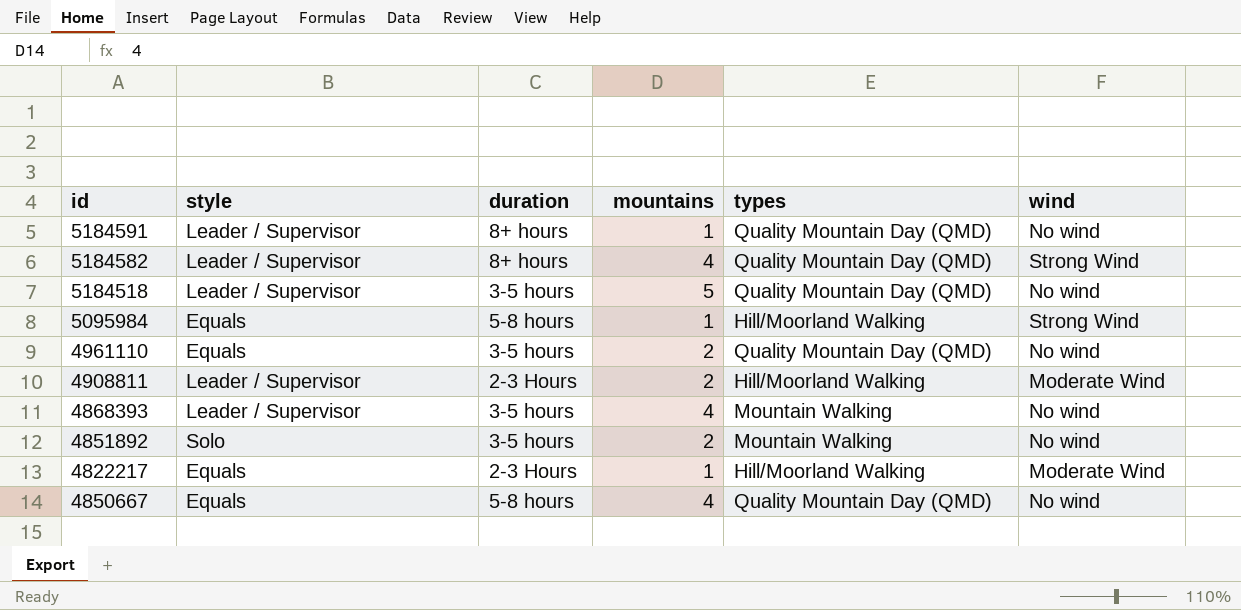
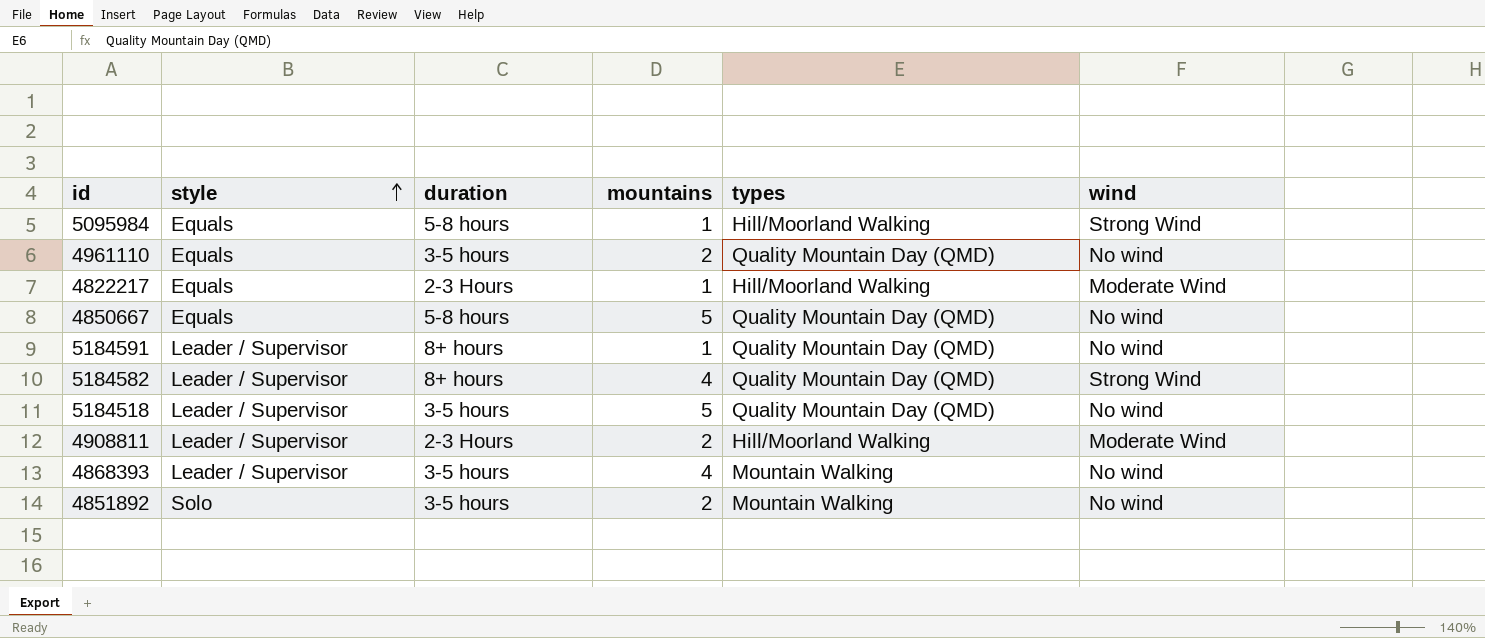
row order: none -> style ascending
4850667 | mountains: 4 -> 5

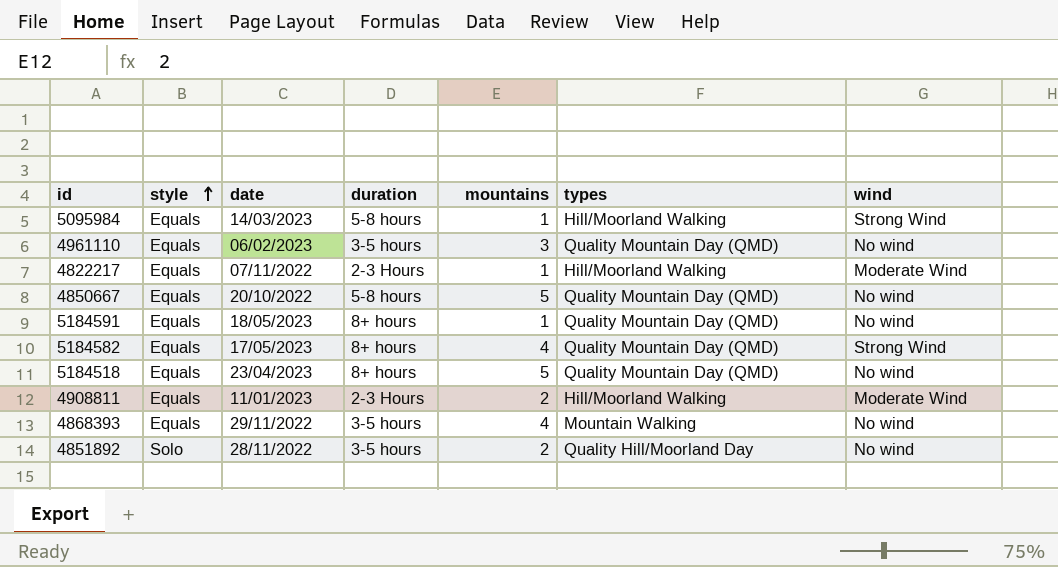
column date | position: none -> 3
4961110 | mountains: 2 -> 3
5184591 | style: Leader / Supervisor -> Equals
5184582 | style: Leader / Supervisor -> Equals
5184518 | style: Leader / Supervisor -> Equals
5184518 | duration: 3-5 hours -> 8+ hours
4908811 | style: Leader / Supervisor -> Equals
4868393 | style: Leader / Supervisor -> Equals
4851892 | types: Mountain Walking -> Quality Hill/Moorland Day

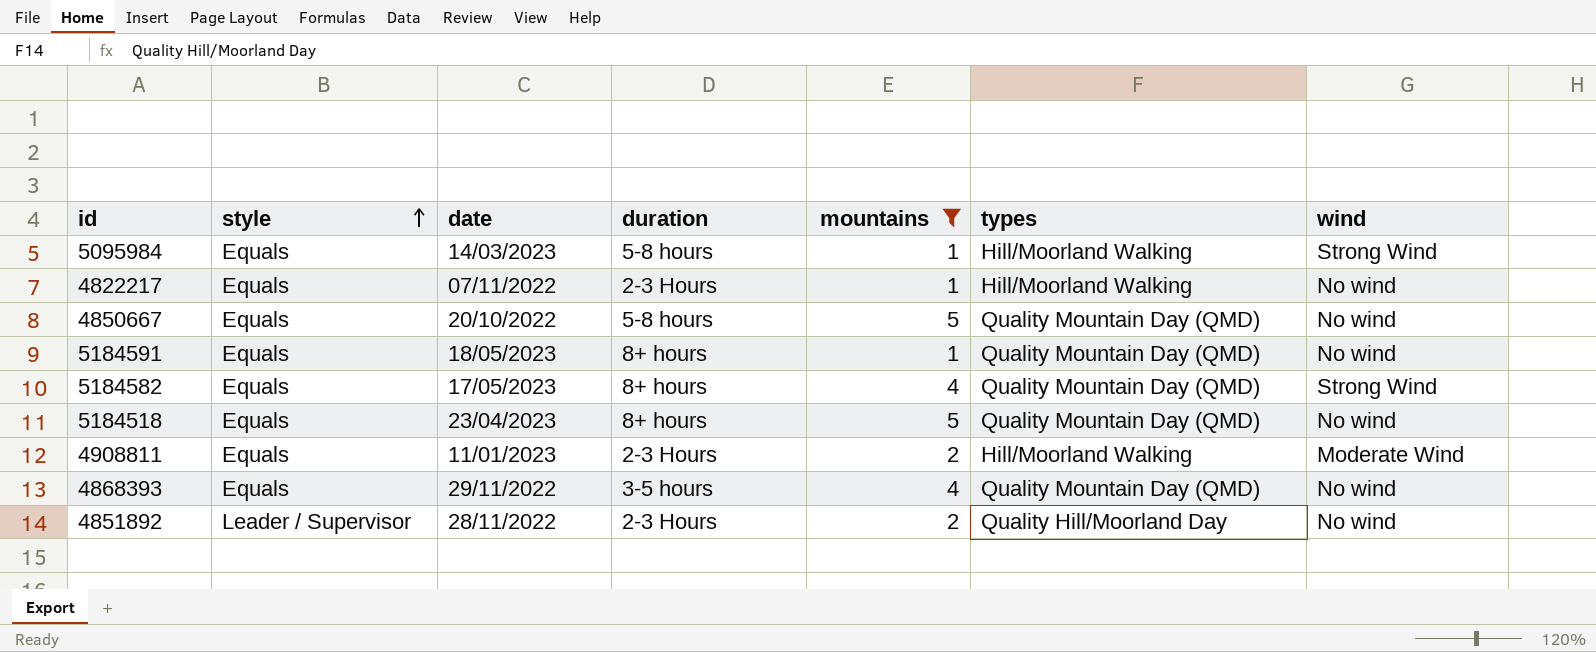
filter: none -> mountains != 3
4822217 | wind: Moderate Wind -> No wind
4868393 | types: Mountain Walking -> Quality Mountain Day (QMD)
4851892 | style: Solo -> Leader / Supervisor
4851892 | duration: 3-5 hours -> 2-3 Hours

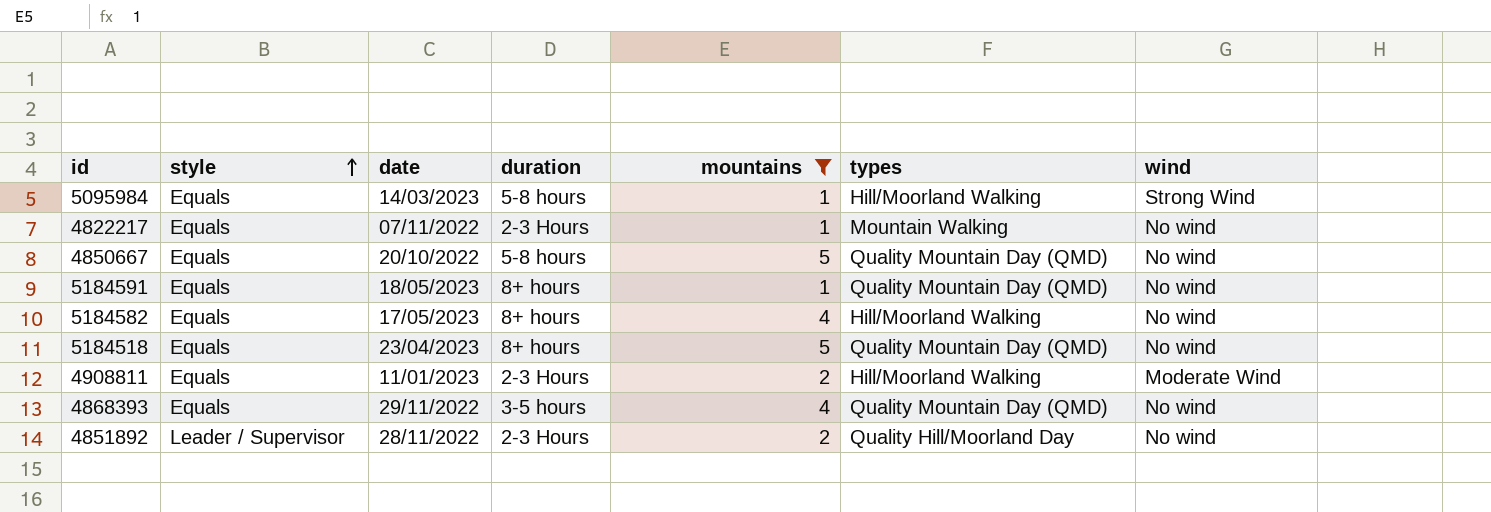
4822217 | types: Hill/Moorland Walking -> Mountain Walking
5184582 | types: Quality Mountain Day (QMD) -> Hill/Moorland Walking
5184582 | wind: Strong Wind -> No wind

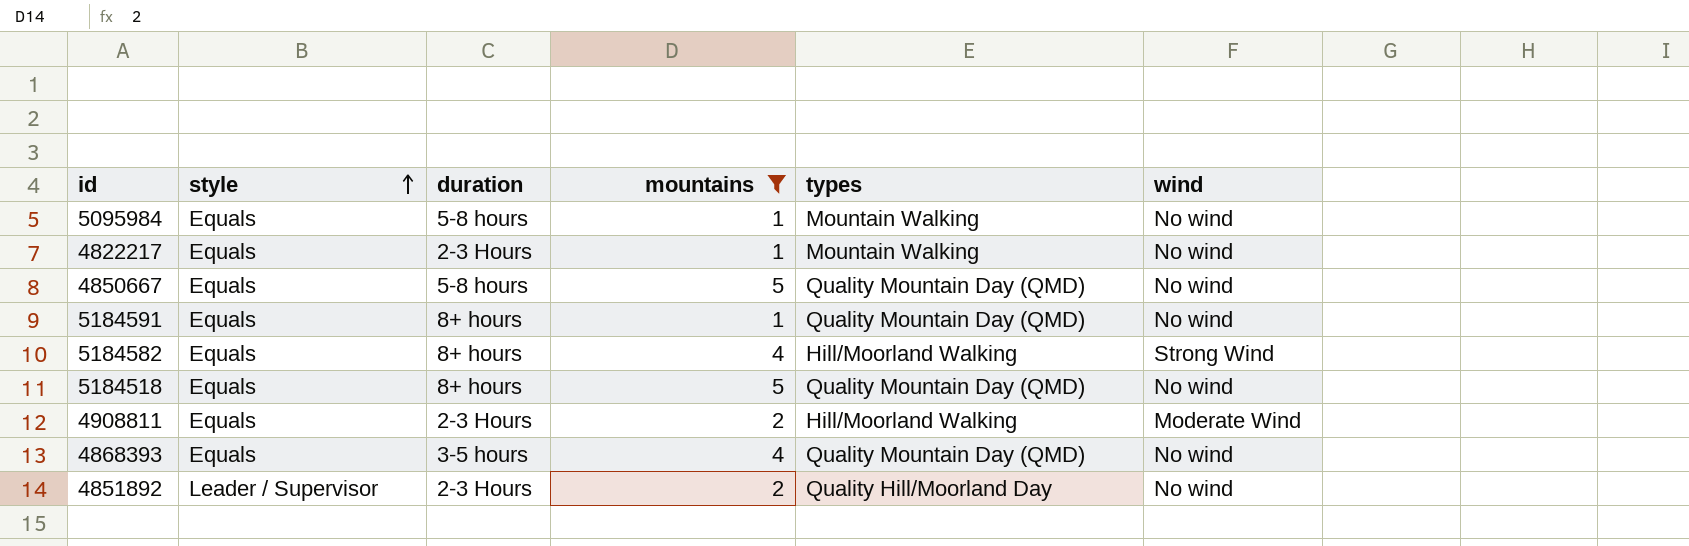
column date | position: 3 -> none
5095984 | types: Hill/Moorland Walking -> Mountain Walking
5095984 | wind: Strong Wind -> No wind
5184582 | wind: No wind -> Strong Wind

